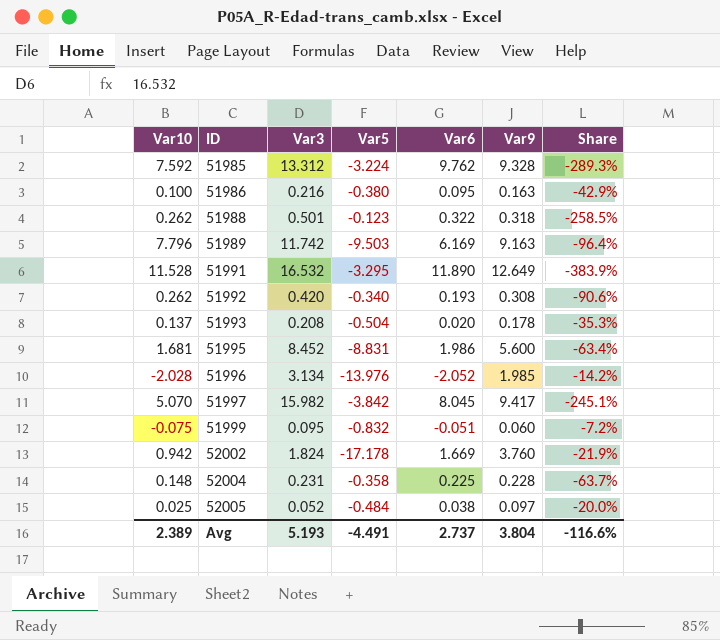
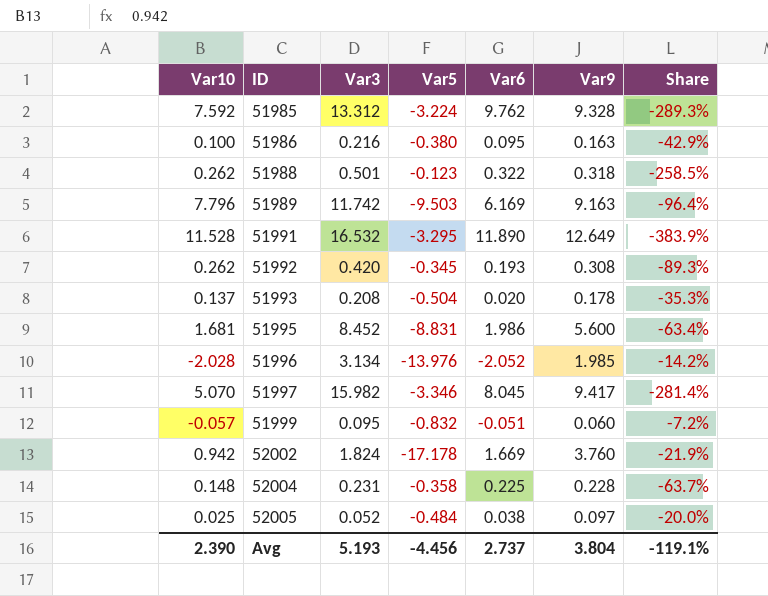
51992 | Var5: -0.340 -> -0.345
51992 | Share: -90.6% -> -89.3%
51997 | Var5: -3.842 -> -3.346
51997 | Share: -245.1% -> -281.4%
51999 | Var10: -0.075 -> -0.057
Avg | Var10: 2.389 -> 2.390
Avg | Var5: -4.491 -> -4.456
Avg | Share: -116.6% -> -119.1%

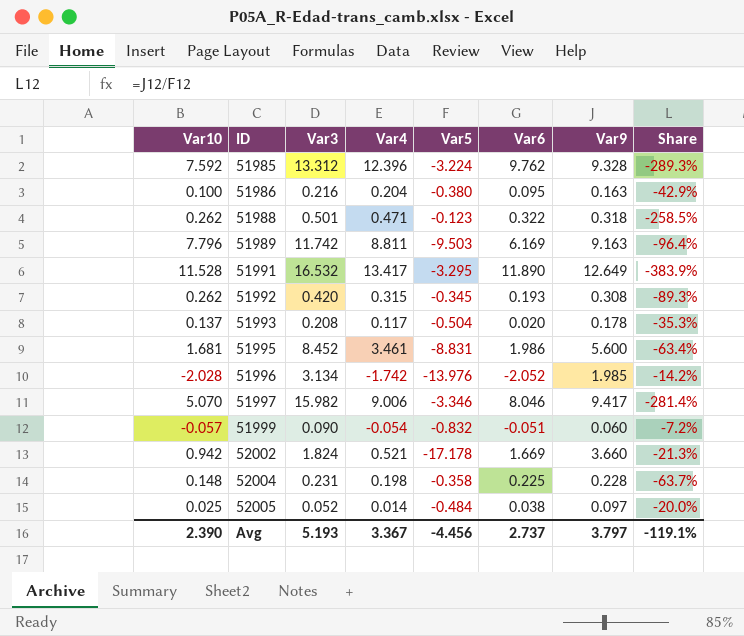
column Var4 | position: none -> 4
51997 | Var6: 8.045 -> 8.046
51999 | Var3: 0.095 -> 0.090
52002 | Var9: 3.760 -> 3.660
52002 | Share: -21.9% -> -21.3%
Avg | Var9: 3.804 -> 3.797

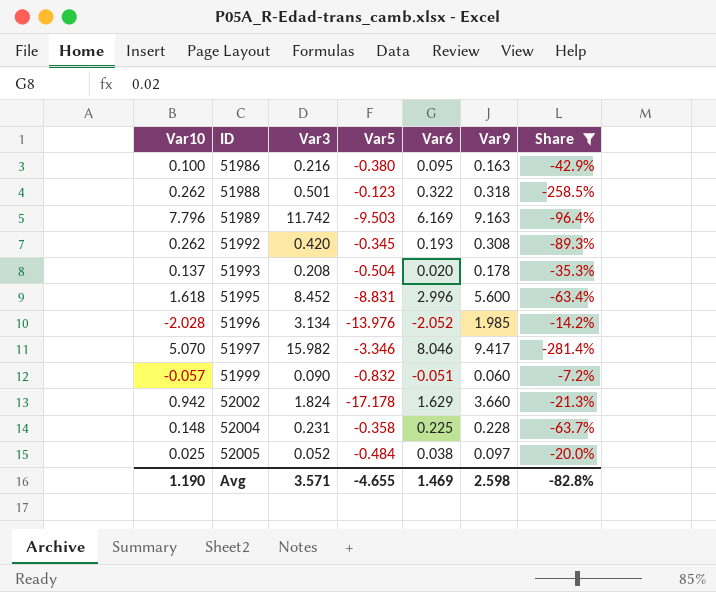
filter: none -> Share >= -281.4%
column Var4 | position: 4 -> none
51995 | Var10: 1.681 -> 1.618
51995 | Var6: 1.986 -> 2.996
52002 | Var6: 1.669 -> 1.629
Avg | Var10: 2.390 -> 1.190
Avg | Var3: 5.193 -> 3.571
Avg | Var5: -4.456 -> -4.655
Avg | Var6: 2.737 -> 1.469
Avg | Var9: 3.797 -> 2.598
Avg | Share: -119.1% -> -82.8%

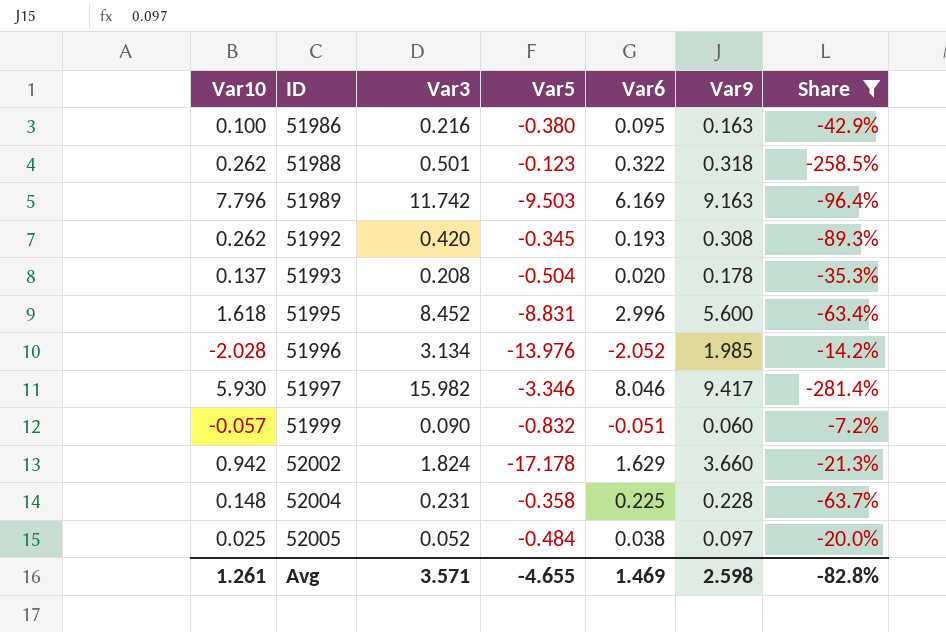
51997 | Var10: 5.070 -> 5.930
Avg | Var10: 1.190 -> 1.261

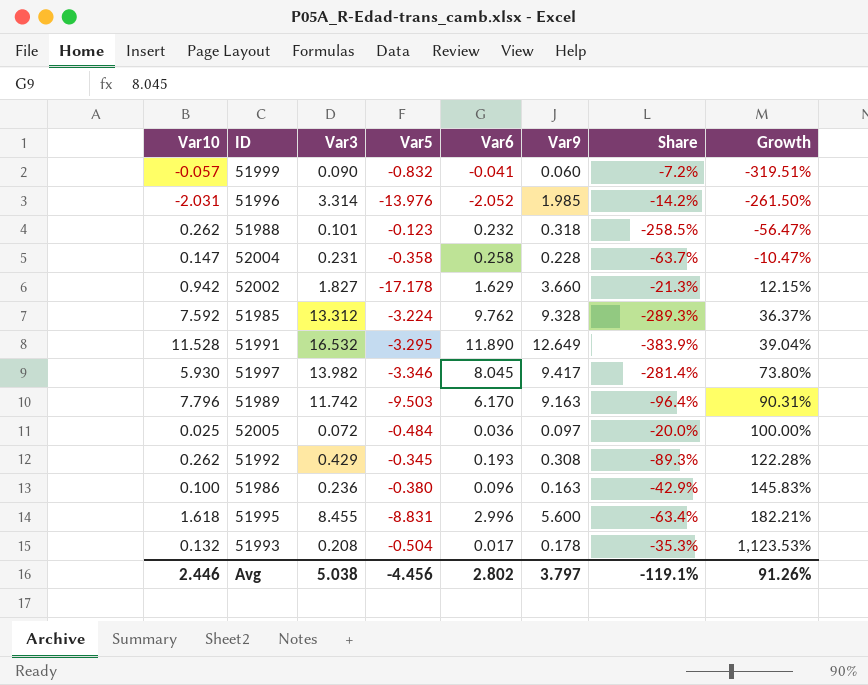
filter: Share >= -281.4% -> none
row order: ID ascending -> Growth ascending
column Growth | formula: none -> ([Var3] - [Var6]) / [Var6]
51999 | Var6: -0.051 -> -0.041
51996 | Var10: -2.028 -> -2.031
51996 | Var3: 3.134 -> 3.314
51988 | Var3: 0.501 -> 0.101
51988 | Var6: 0.322 -> 0.232
52004 | Var10: 0.148 -> 0.147
52004 | Var6: 0.225 -> 0.258
52002 | Var3: 1.824 -> 1.827
51997 | Var3: 15.982 -> 13.982
51997 | Var6: 8.046 -> 8.045
51989 | Var6: 6.169 -> 6.170
52005 | Var3: 0.052 -> 0.072
52005 | Var6: 0.038 -> 0.036
51992 | Var3: 0.420 -> 0.429
51986 | Var3: 0.216 -> 0.236
51986 | Var6: 0.095 -> 0.096
51995 | Var3: 8.452 -> 8.455
51993 | Var10: 0.137 -> 0.132
51993 | Var6: 0.020 -> 0.017
Avg | Var10: 1.261 -> 2.446
Avg | Var3: 3.571 -> 5.038
Avg | Var5: -4.655 -> -4.456
Avg | Var6: 1.469 -> 2.802
Avg | Var9: 2.598 -> 3.797
Avg | Share: -82.8% -> -119.1%

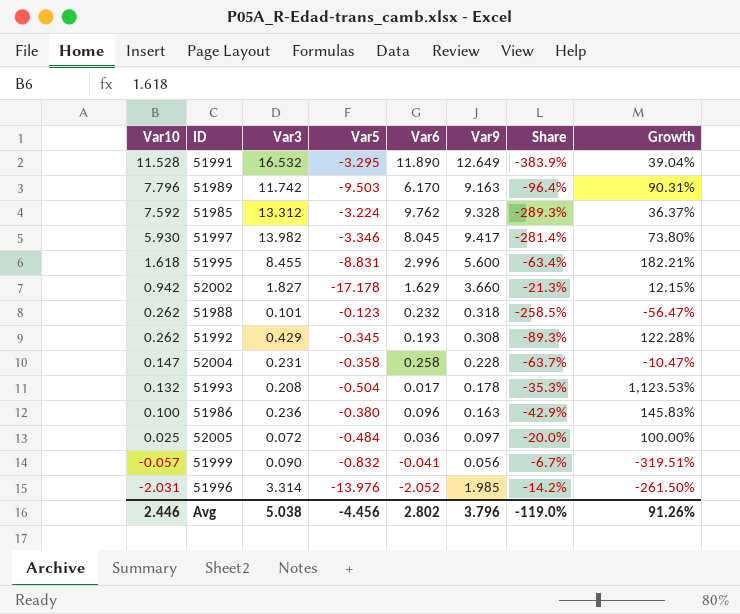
row order: Growth ascending -> Var10 descending
51999 | Var9: 0.060 -> 0.056
51999 | Share: -7.2% -> -6.7%
Avg | Var9: 3.797 -> 3.796
Avg | Share: -119.1% -> -119.0%

